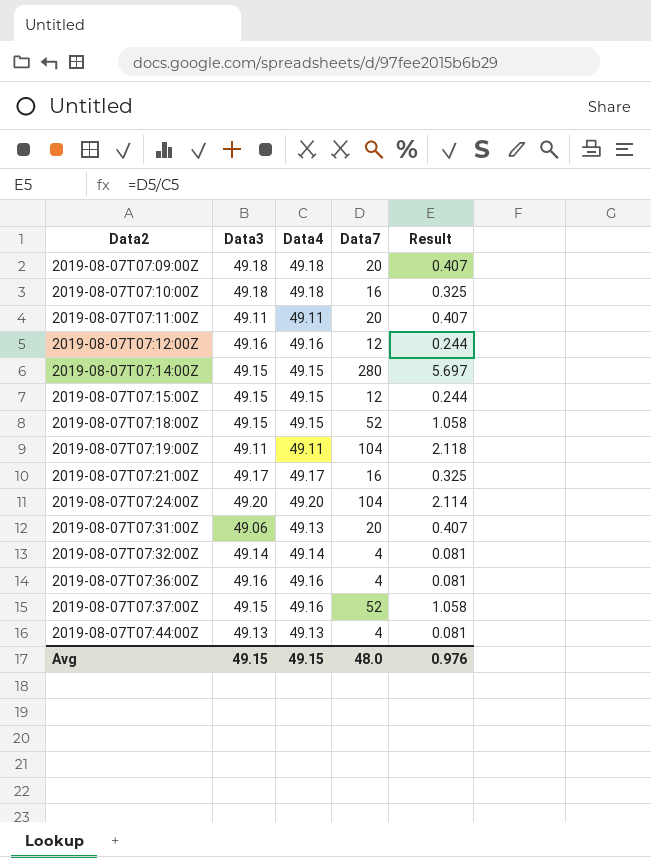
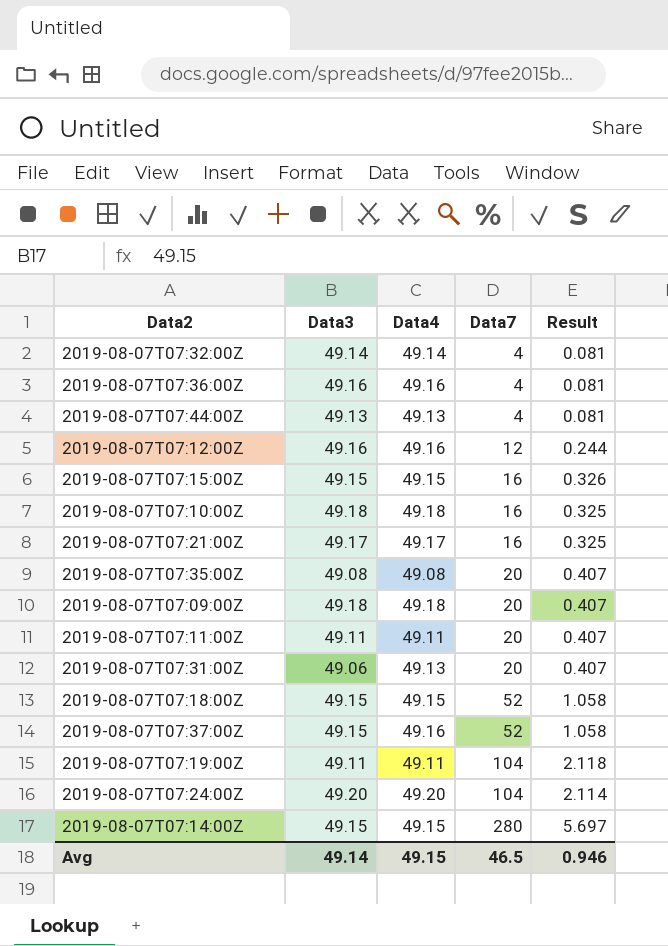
row order: Data2 ascending -> Data7 ascending
2019-08-07T07:15:00Z | Data7: 12 -> 16
2019-08-07T07:15:00Z | Result: 0.244 -> 0.326
row 2019-08-07T07:35:00Z: none -> 49.08 | 49.08 | 20 | 0.407
Avg | Data3: 49.15 -> 49.14
Avg | Data7: 48.0 -> 46.5
Avg | Result: 0.976 -> 0.946

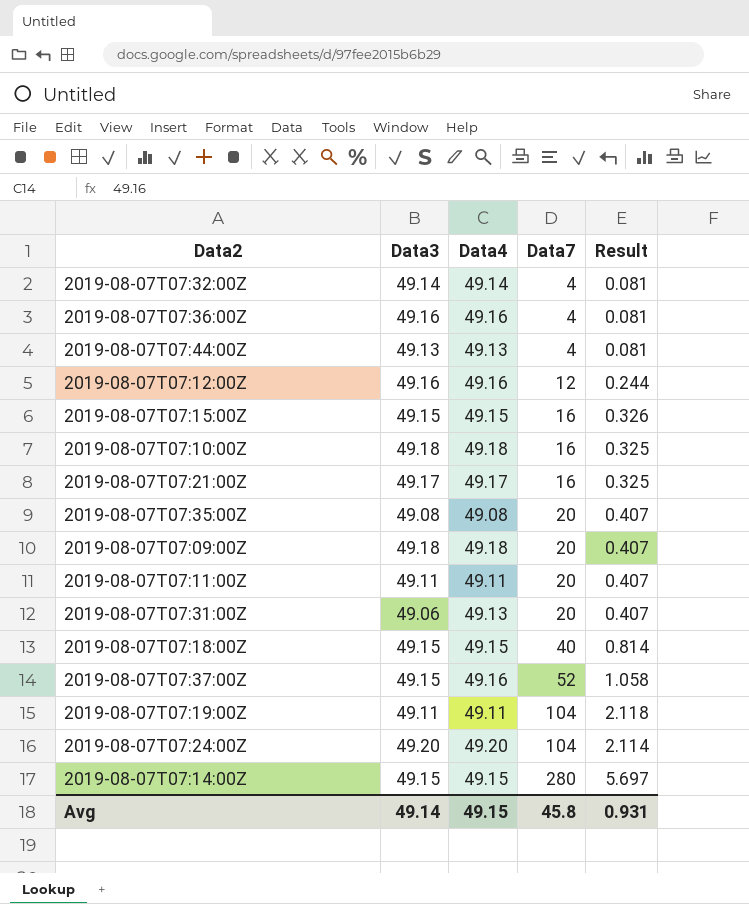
2019-08-07T07:18:00Z | Data7: 52 -> 40
2019-08-07T07:18:00Z | Result: 1.058 -> 0.814
Avg | Data7: 46.5 -> 45.8
Avg | Result: 0.946 -> 0.931

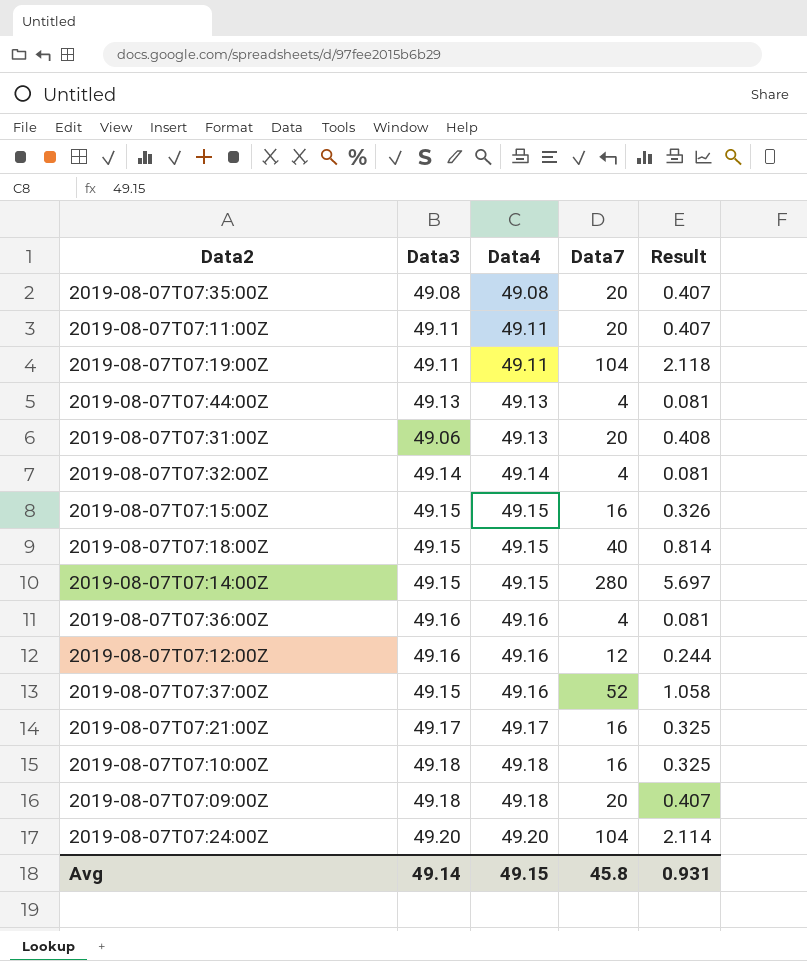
row order: Data7 ascending -> Data4 ascending
column Result | formula: [Data7] / [Data4] -> [Data7] / [Data3]

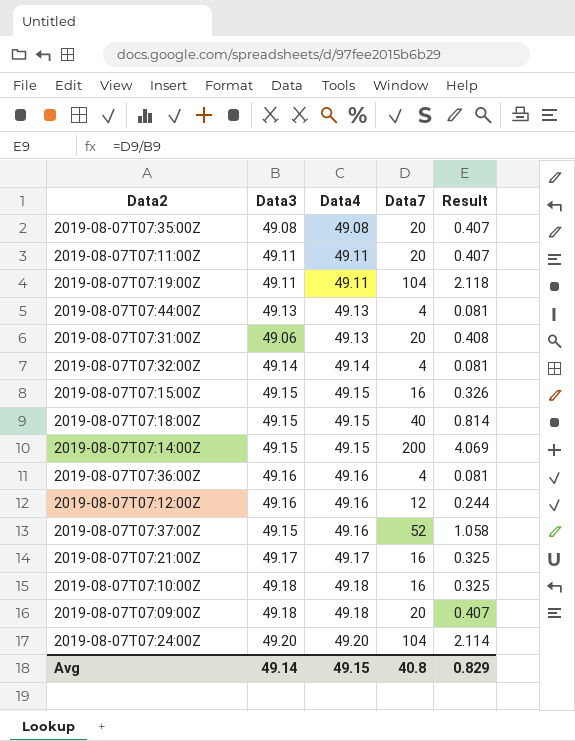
2019-08-07T07:14:00Z | Data7: 280 -> 200
2019-08-07T07:14:00Z | Result: 5.697 -> 4.069
Avg | Data7: 45.8 -> 40.8
Avg | Result: 0.931 -> 0.829

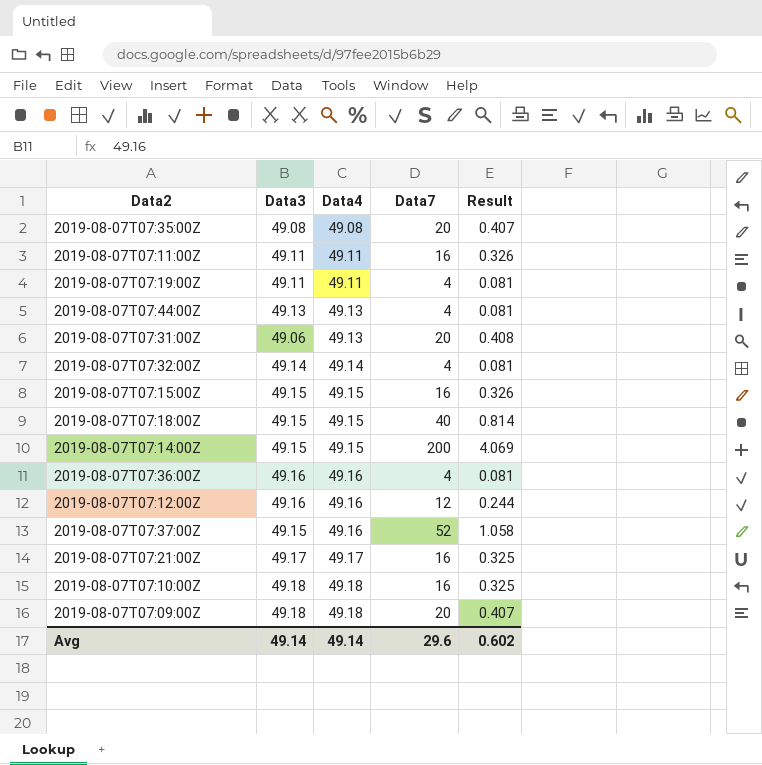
row 2019-08-07T07:24:00Z: 49.20 | 49.20 | 104 | 2.114 -> none
2019-08-07T07:11:00Z | Data7: 20 -> 16
2019-08-07T07:11:00Z | Result: 0.407 -> 0.326
2019-08-07T07:19:00Z | Data7: 104 -> 4
2019-08-07T07:19:00Z | Result: 2.118 -> 0.081
Avg | Data4: 49.15 -> 49.14
Avg | Data7: 40.8 -> 29.6
Avg | Result: 0.829 -> 0.602

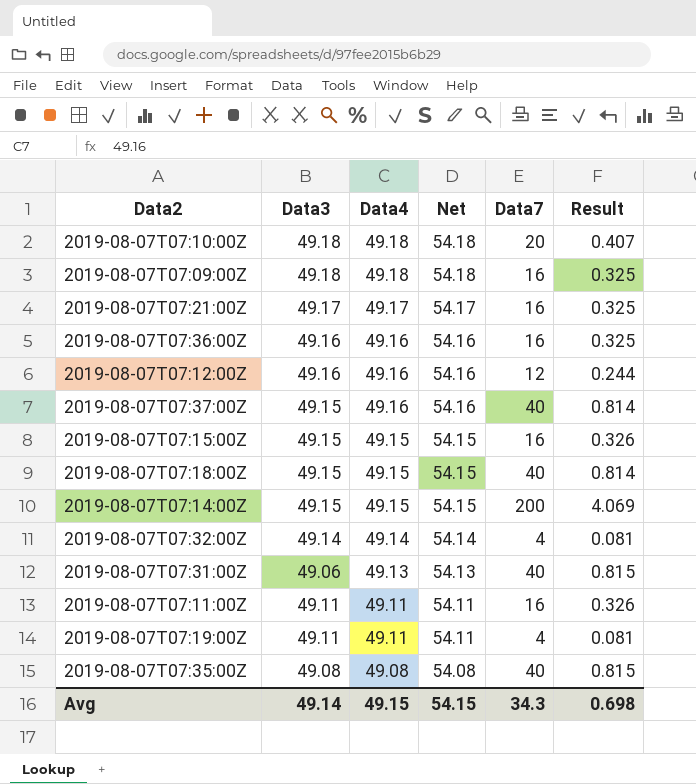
row order: Data4 ascending -> Data4 descending
column Net | formula: none -> [Data4] + 5
row 2019-08-07T07:44:00Z: 49.13 | 49.13 | 4 | 0.081 -> none
2019-08-07T07:10:00Z | Data7: 16 -> 20
2019-08-07T07:10:00Z | Result: 0.325 -> 0.407
2019-08-07T07:09:00Z | Data7: 20 -> 16
2019-08-07T07:09:00Z | Result: 0.407 -> 0.325
2019-08-07T07:36:00Z | Data7: 4 -> 16
2019-08-07T07:36:00Z | Result: 0.081 -> 0.325
2019-08-07T07:37:00Z | Data7: 52 -> 40
2019-08-07T07:37:00Z | Result: 1.058 -> 0.814
2019-08-07T07:31:00Z | Data7: 20 -> 40
2019-08-07T07:31:00Z | Result: 0.408 -> 0.815
2019-08-07T07:35:00Z | Data7: 20 -> 40
2019-08-07T07:35:00Z | Result: 0.407 -> 0.815
Avg | Data4: 49.14 -> 49.15
Avg | Data7: 29.6 -> 34.3
Avg | Result: 0.602 -> 0.698

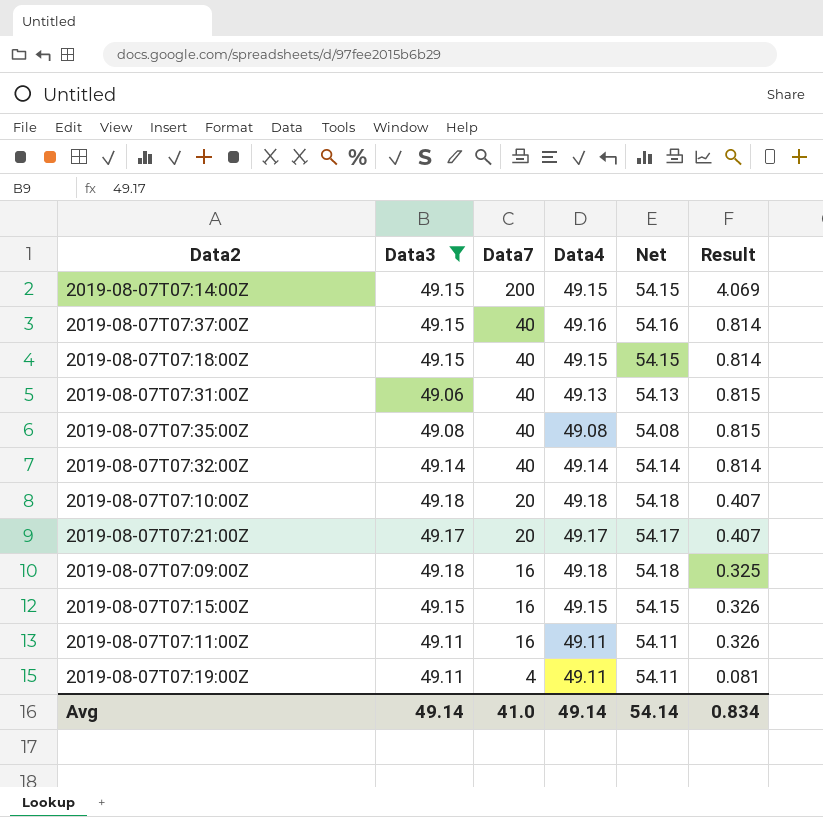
filter: none -> Data3 != 49.16
row order: Data4 descending -> Data7 descending
column Data7 | position: 5 -> 3
2019-08-07T07:32:00Z | Data7: 4 -> 40
2019-08-07T07:32:00Z | Result: 0.081 -> 0.814
2019-08-07T07:21:00Z | Data7: 16 -> 20
2019-08-07T07:21:00Z | Result: 0.325 -> 0.407
Avg | Data7: 34.3 -> 41.0
Avg | Data4: 49.15 -> 49.14
Avg | Net: 54.15 -> 54.14
Avg | Result: 0.698 -> 0.834

